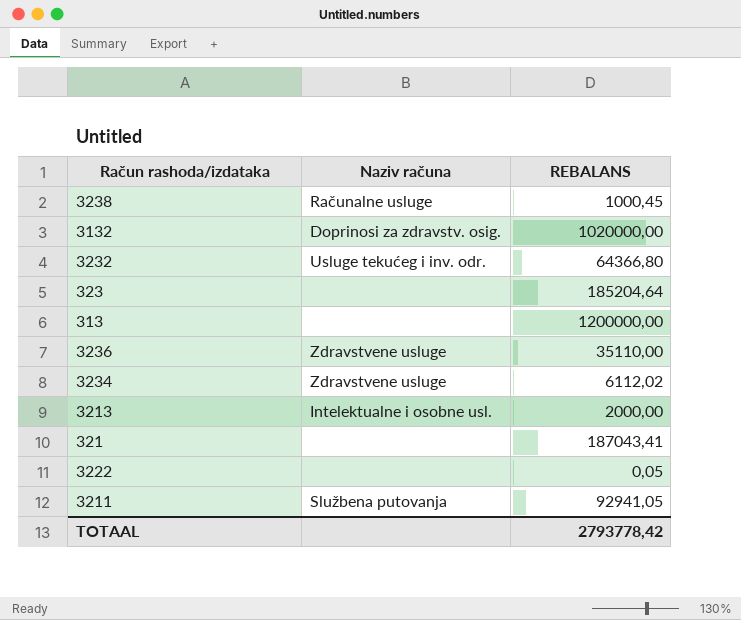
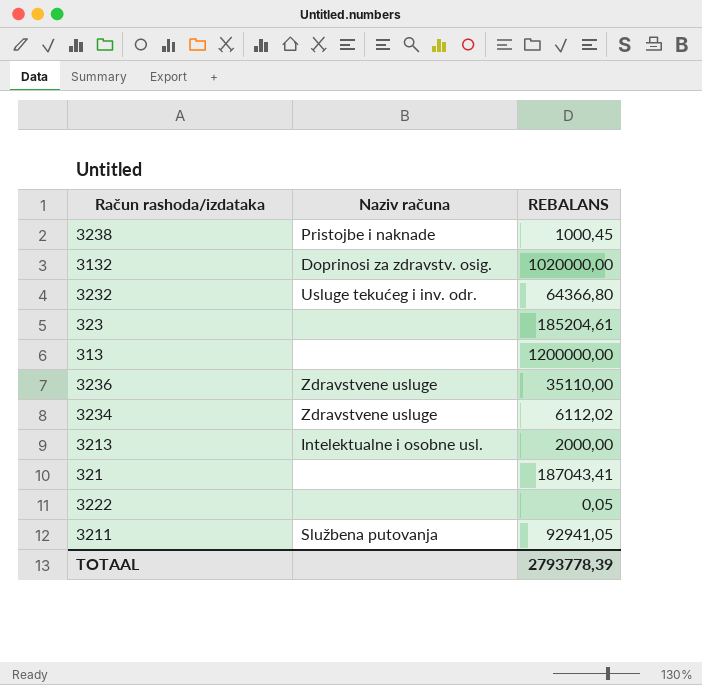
3238 | Naziv računa: Računalne usluge -> Pristojbe i naknade
323 | REBALANS: 185204,64 -> 185204,61
TOTAAL | REBALANS: 2793778,42 -> 2793778,39

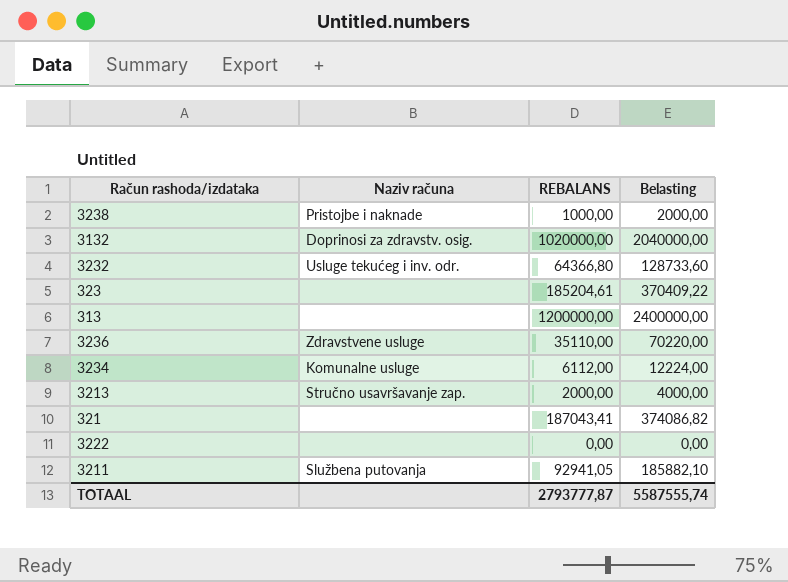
column Belasting | formula: none -> [REBALANS] * 2
3238 | REBALANS: 1000,45 -> 1000,00
3234 | Naziv računa: Zdravstvene usluge -> Komunalne usluge
3234 | REBALANS: 6112,02 -> 6112,00
3213 | Naziv računa: Intelektualne i osobne usl. -> Stručno usavršavanje zap.
3222 | REBALANS: 0,05 -> 0,00
TOTAAL | REBALANS: 2793778,39 -> 2793777,87

